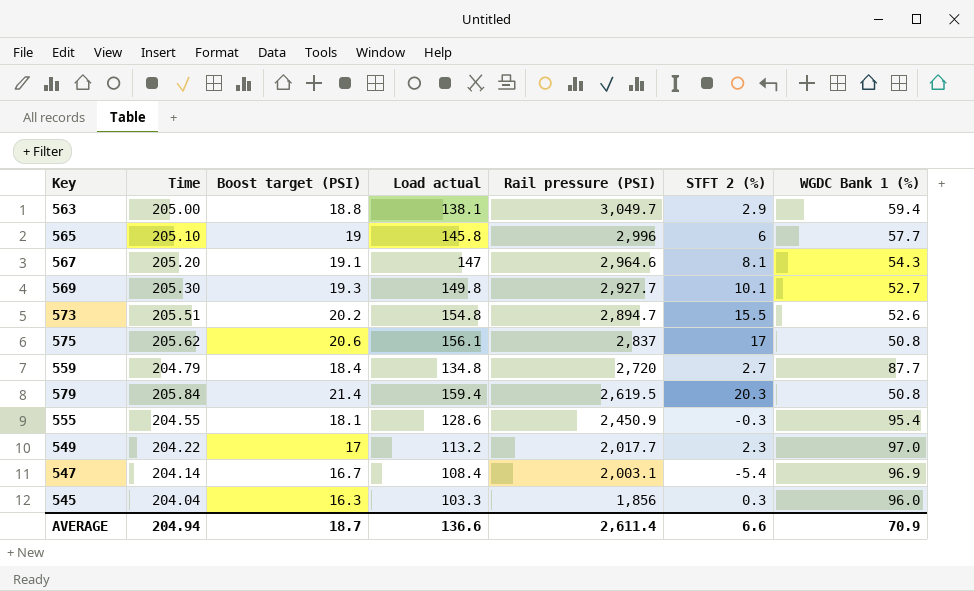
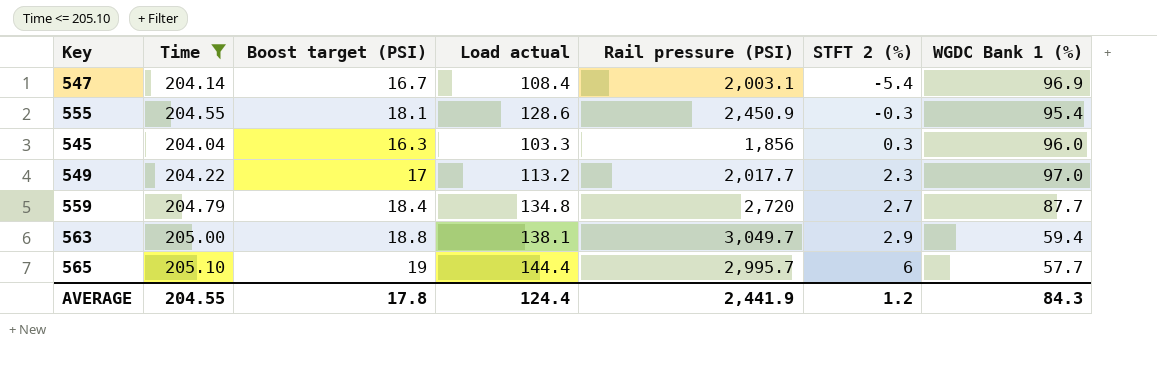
filter: none -> Time <= 205.10
row order: Rail pressure (PSI) descending -> STFT 2 (%) ascending
565 | Load actual: 145.8 -> 144.4
565 | Rail pressure (PSI): 2,996 -> 2,995.7
AVERAGE | Time: 204.94 -> 204.55
AVERAGE | Boost target (PSI): 18.7 -> 17.8
AVERAGE | Load actual: 136.6 -> 124.4
AVERAGE | Rail pressure (PSI): 2,611.4 -> 2,441.9
AVERAGE | STFT 2 (%): 6.6 -> 1.2
AVERAGE | WGDC Bank 1 (%): 70.9 -> 84.3

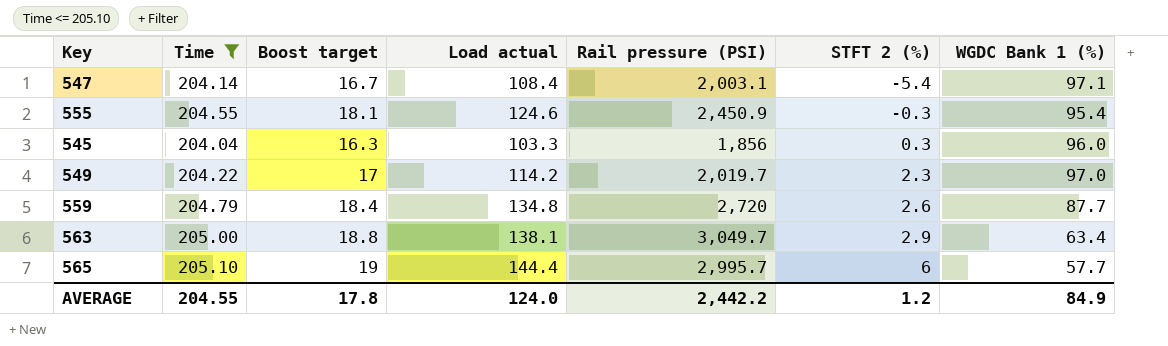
column name: Boost target (PSI) -> Boost target
547 | WGDC Bank 1 (%): 96.9 -> 97.1
555 | Load actual: 128.6 -> 124.6
549 | Load actual: 113.2 -> 114.2
549 | Rail pressure (PSI): 2,017.7 -> 2,019.7
559 | STFT 2 (%): 2.7 -> 2.6
563 | WGDC Bank 1 (%): 59.4 -> 63.4
AVERAGE | Load actual: 124.4 -> 124.0
AVERAGE | Rail pressure (PSI): 2,441.9 -> 2,442.2
AVERAGE | WGDC Bank 1 (%): 84.3 -> 84.9

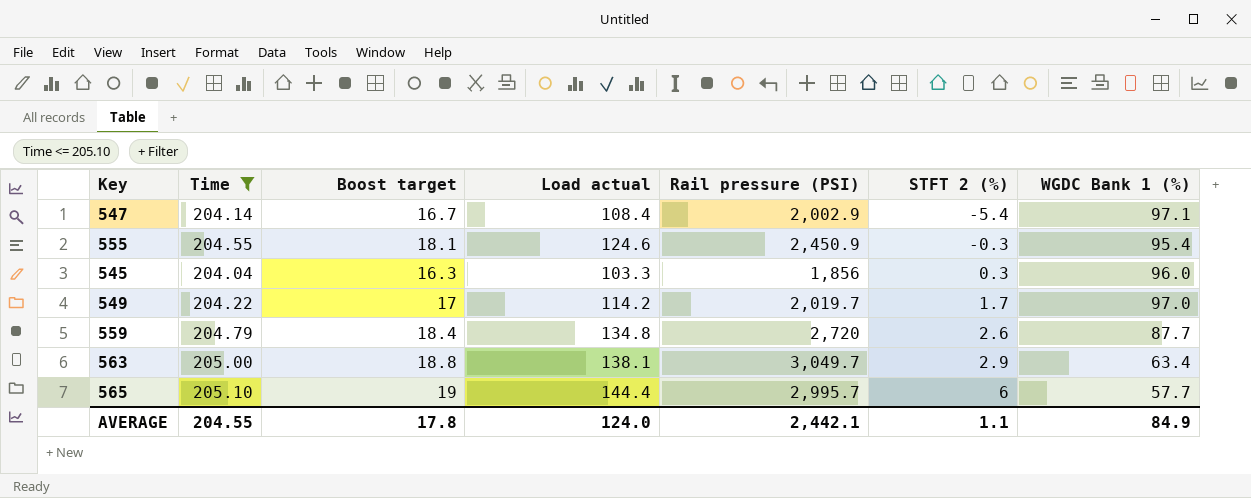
547 | Rail pressure (PSI): 2,003.1 -> 2,002.9
549 | STFT 2 (%): 2.3 -> 1.7
AVERAGE | Rail pressure (PSI): 2,442.2 -> 2,442.1
AVERAGE | STFT 2 (%): 1.2 -> 1.1

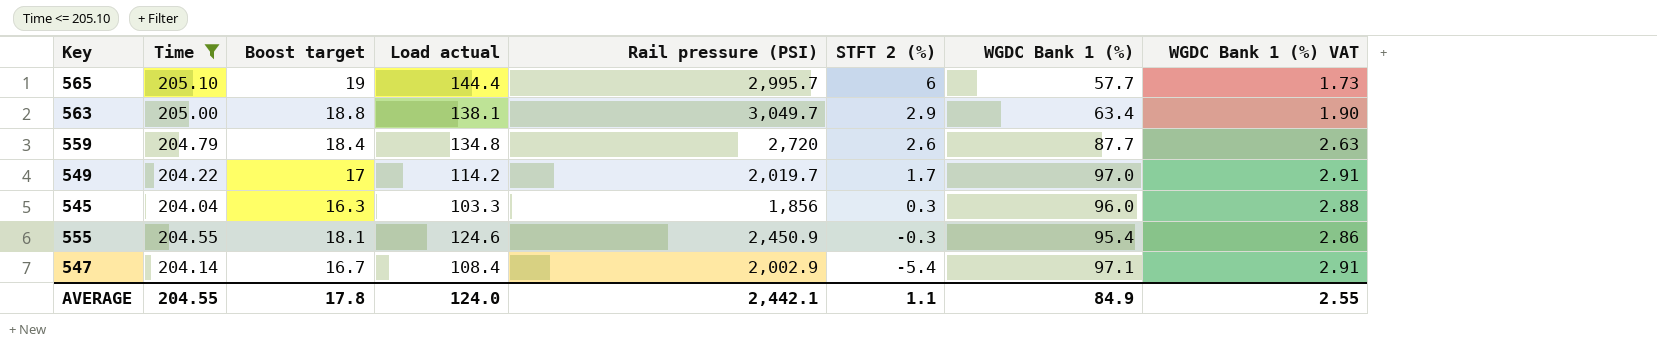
row order: STFT 2 (%) ascending -> STFT 2 (%) descending
column WGDC Bank 1 (%) VAT | formula: none -> [WGDC Bank 1 (%)] * 0.03

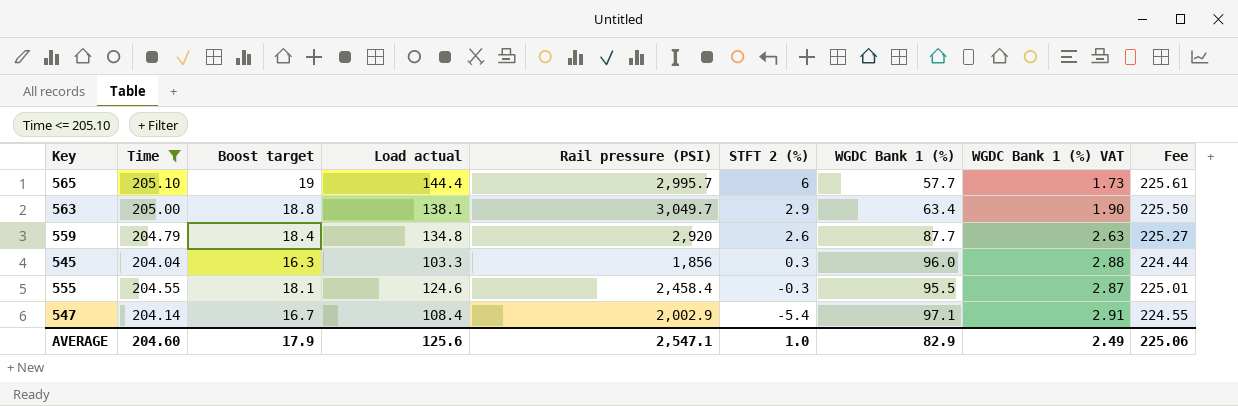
column Fee | formula: none -> [Time] * 1.1
row 549: 204.22 | 17 | 114.2 | 2,019.7 | 1.7 | 97.0 | 2.91 -> none
559 | Rail pressure (PSI): 2,720 -> 2,920
555 | Rail pressure (PSI): 2,450.9 -> 2,458.4
555 | WGDC Bank 1 (%): 95.4 -> 95.5
555 | WGDC Bank 1 (%) VAT: 2.86 -> 2.87
AVERAGE | Time: 204.55 -> 204.60
AVERAGE | Boost target: 17.8 -> 17.9
AVERAGE | Load actual: 124.0 -> 125.6
AVERAGE | Rail pressure (PSI): 2,442.1 -> 2,547.1
AVERAGE | STFT 2 (%): 1.1 -> 1.0
AVERAGE | WGDC Bank 1 (%): 84.9 -> 82.9
AVERAGE | WGDC Bank 1 (%) VAT: 2.55 -> 2.49

